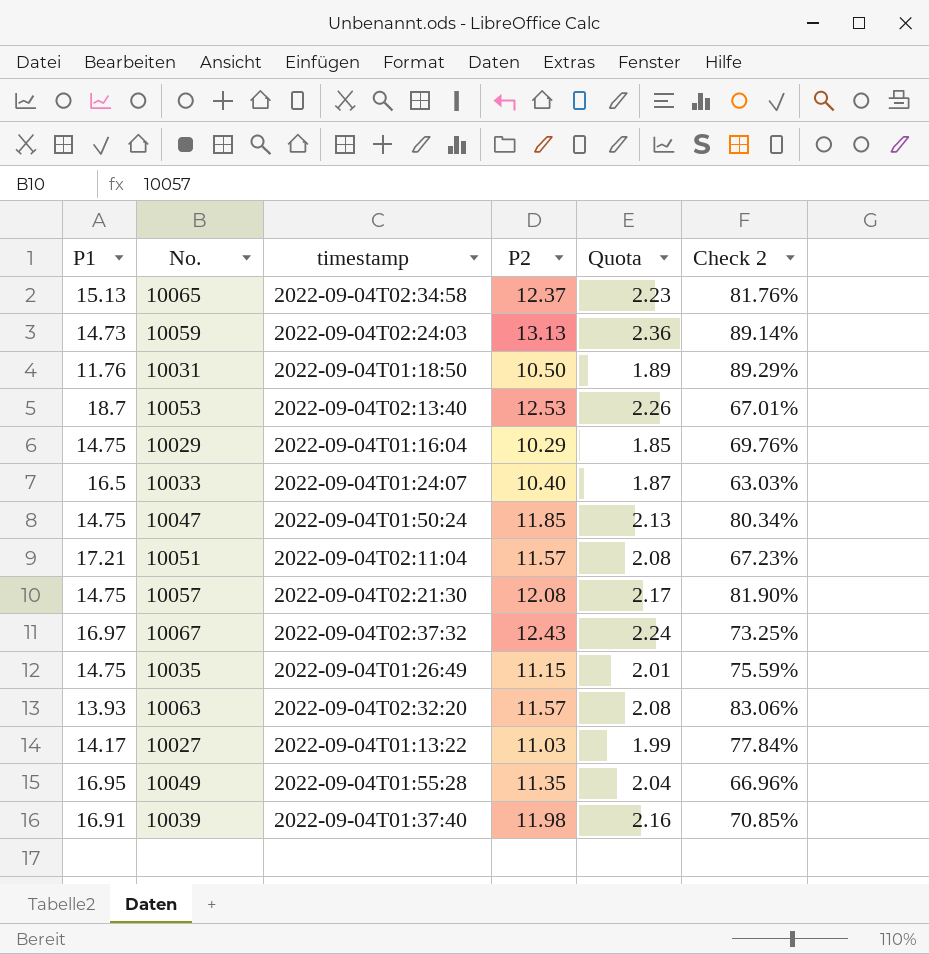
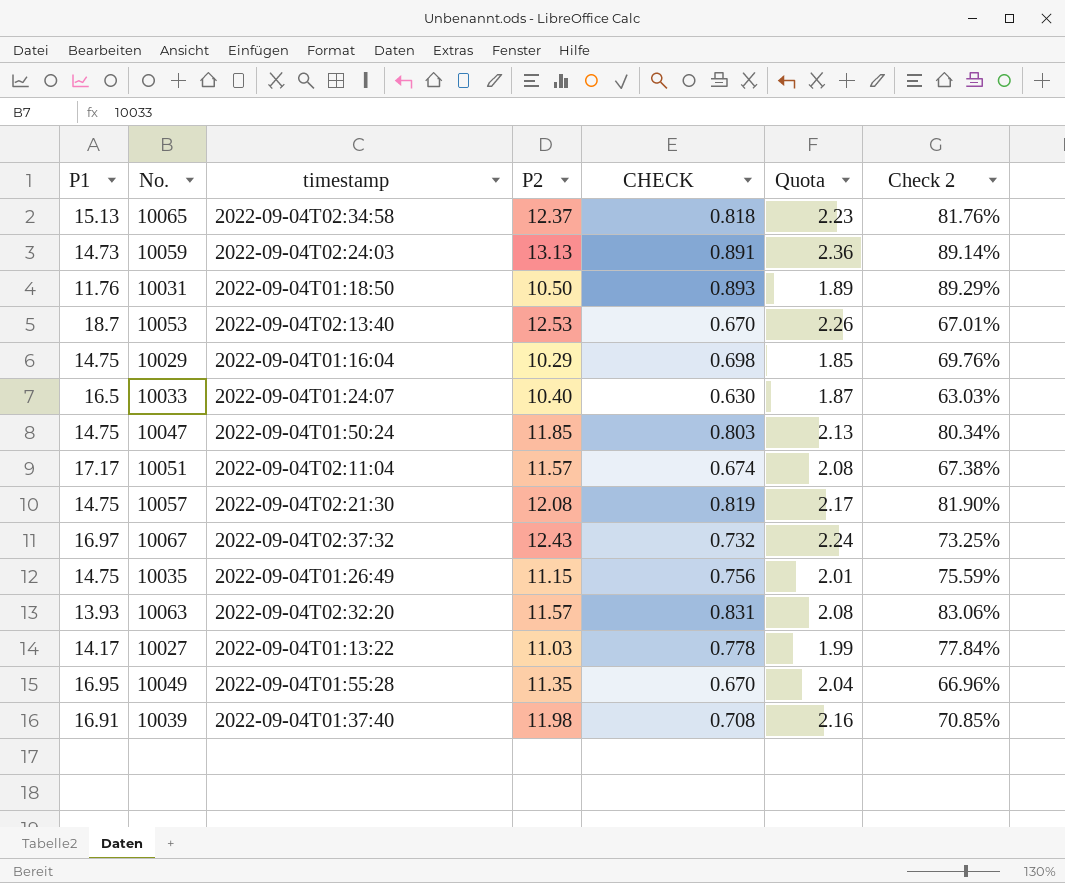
column CHECK | formula: none -> [P2] / [P1]
10051 | P1: 17.21 -> 17.17
10051 | Check 2: 67.23% -> 67.38%

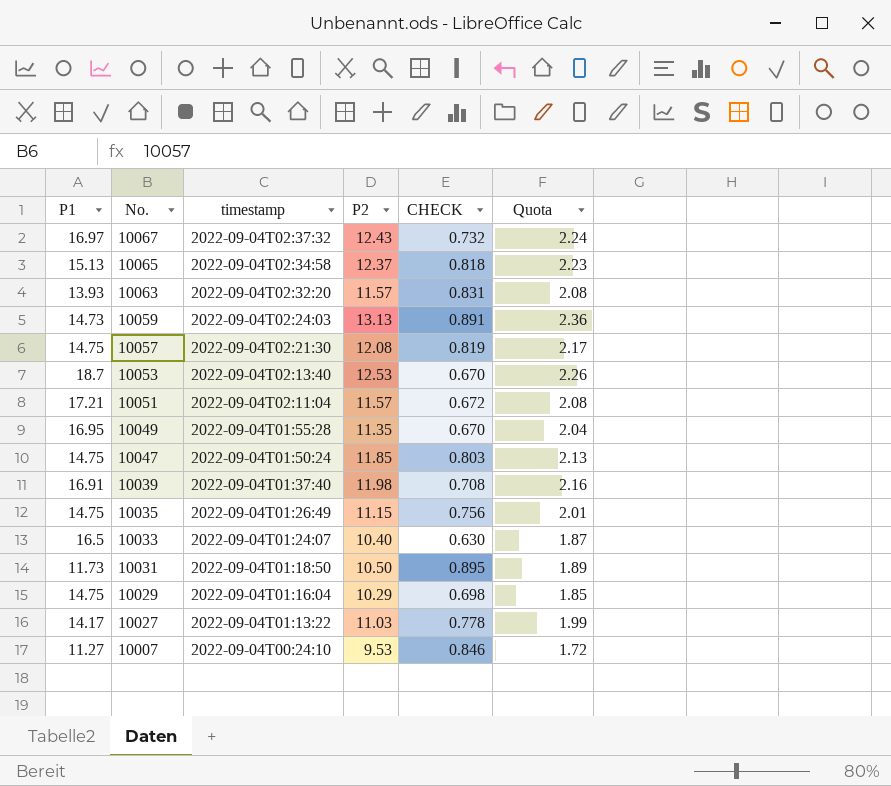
row order: none -> No. descending
column Check 2 | formula: [P2] / [P1] -> none
10051 | P1: 17.17 -> 17.21
10051 | CHECK: 0.674 -> 0.672
10031 | P1: 11.76 -> 11.73
10031 | CHECK: 0.893 -> 0.895
row 10007: none -> 11.27 | 2022-09-04T00:24:10 | 9.53 | 0.846 | 1.72

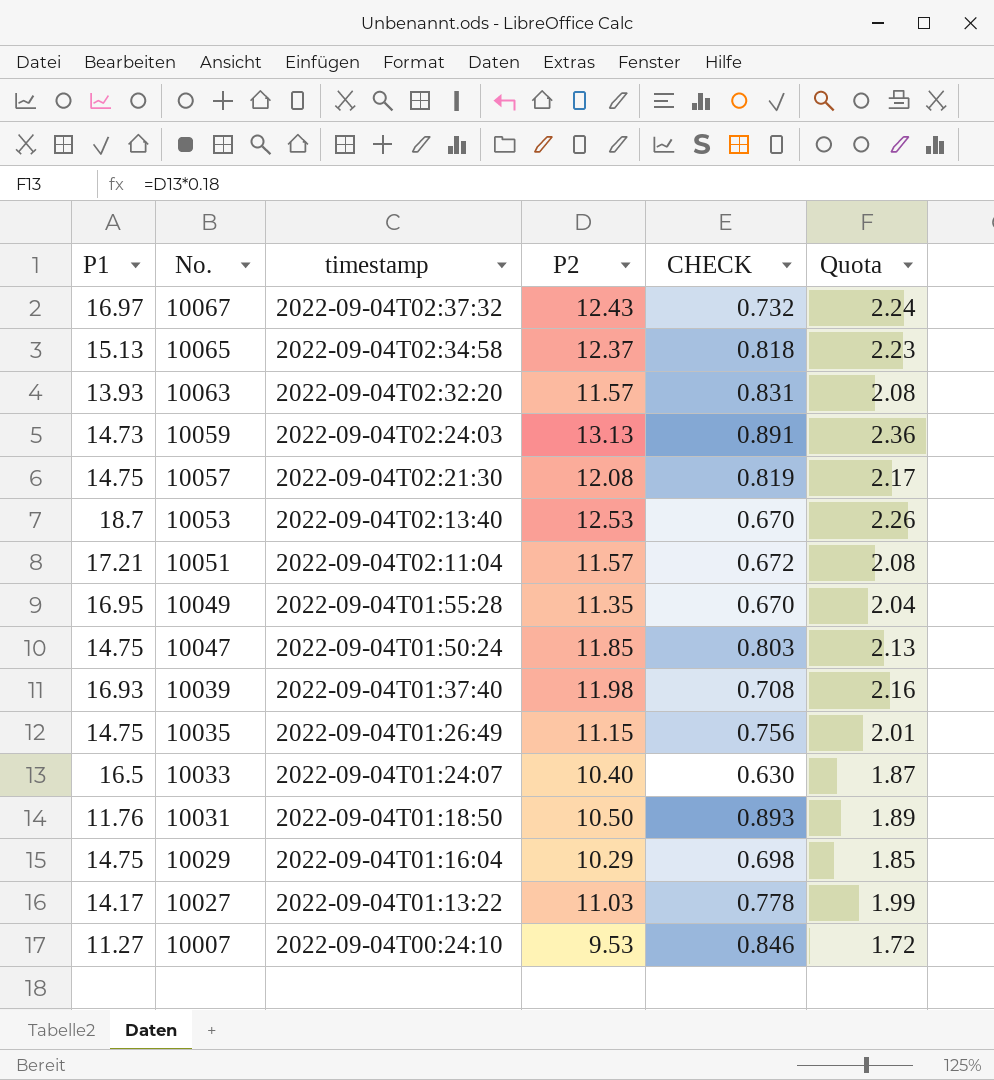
10039 | P1: 16.91 -> 16.93
10031 | P1: 11.73 -> 11.76
10031 | CHECK: 0.895 -> 0.893

